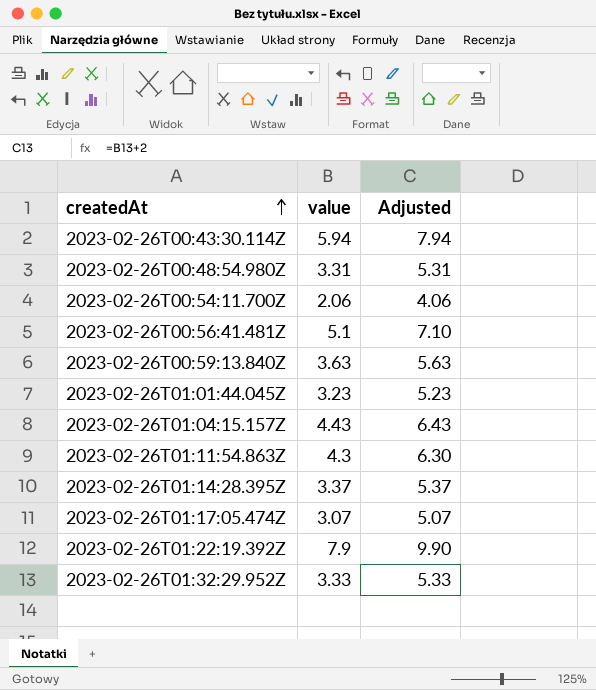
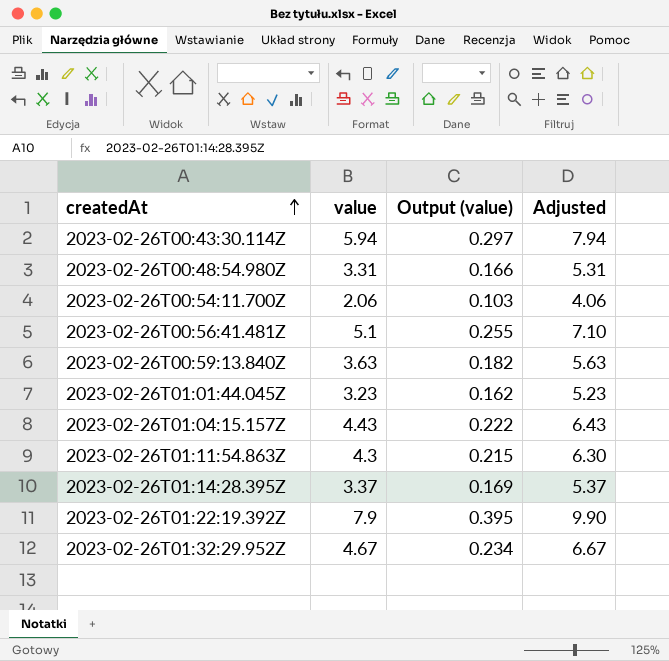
column Output (value) | formula: none -> [value] * 0.05
row 2023-02-26T01:17:05.474Z: 3.07 | 5.07 -> none
2023-02-26T01:32:29.952Z | value: 3.33 -> 4.67
2023-02-26T01:32:29.952Z | Adjusted: 5.33 -> 6.67

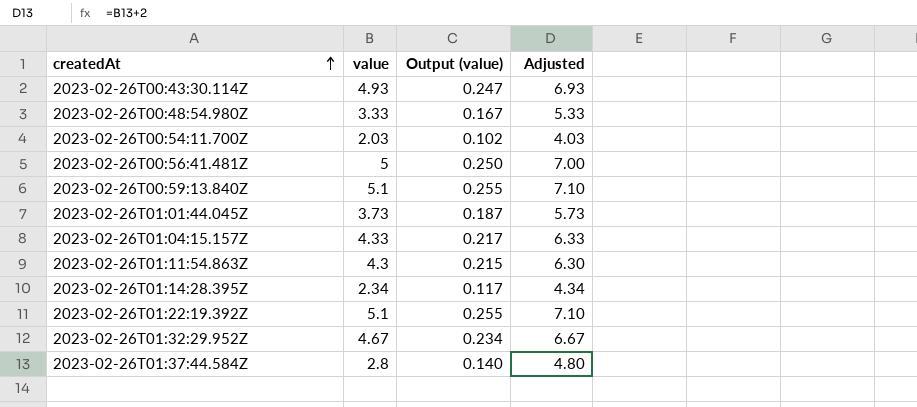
2023-02-26T00:43:30.114Z | value: 5.94 -> 4.93
2023-02-26T00:43:30.114Z | Output (value): 0.297 -> 0.247
2023-02-26T00:43:30.114Z | Adjusted: 7.94 -> 6.93
2023-02-26T00:48:54.980Z | value: 3.31 -> 3.33
2023-02-26T00:48:54.980Z | Output (value): 0.166 -> 0.167
2023-02-26T00:48:54.980Z | Adjusted: 5.31 -> 5.33
2023-02-26T00:54:11.700Z | value: 2.06 -> 2.03
2023-02-26T00:54:11.700Z | Output (value): 0.103 -> 0.102
2023-02-26T00:54:11.700Z | Adjusted: 4.06 -> 4.03
2023-02-26T00:56:41.481Z | value: 5.1 -> 5
2023-02-26T00:56:41.481Z | Output (value): 0.255 -> 0.250
2023-02-26T00:56:41.481Z | Adjusted: 7.10 -> 7.00
2023-02-26T00:59:13.840Z | value: 3.63 -> 5.1
2023-02-26T00:59:13.840Z | Output (value): 0.182 -> 0.255
2023-02-26T00:59:13.840Z | Adjusted: 5.63 -> 7.10
2023-02-26T01:01:44.045Z | value: 3.23 -> 3.73
2023-02-26T01:01:44.045Z | Output (value): 0.162 -> 0.187
2023-02-26T01:01:44.045Z | Adjusted: 5.23 -> 5.73
2023-02-26T01:04:15.157Z | value: 4.43 -> 4.33
2023-02-26T01:04:15.157Z | Output (value): 0.222 -> 0.217
2023-02-26T01:04:15.157Z | Adjusted: 6.43 -> 6.33
2023-02-26T01:14:28.395Z | value: 3.37 -> 2.34
2023-02-26T01:14:28.395Z | Output (value): 0.169 -> 0.117
2023-02-26T01:14:28.395Z | Adjusted: 5.37 -> 4.34
2023-02-26T01:22:19.392Z | value: 7.9 -> 5.1
2023-02-26T01:22:19.392Z | Output (value): 0.395 -> 0.255
2023-02-26T01:22:19.392Z | Adjusted: 9.90 -> 7.10
row 2023-02-26T01:37:44.584Z: none -> 2.8 | 0.140 | 4.80

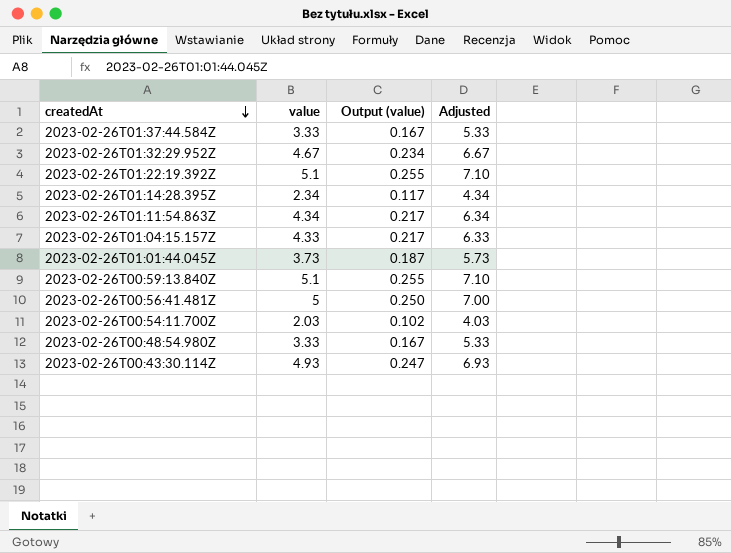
row order: createdAt ascending -> createdAt descending
2023-02-26T01:37:44.584Z | value: 2.8 -> 3.33
2023-02-26T01:37:44.584Z | Output (value): 0.140 -> 0.167
2023-02-26T01:37:44.584Z | Adjusted: 4.80 -> 5.33
2023-02-26T01:11:54.863Z | value: 4.3 -> 4.34
2023-02-26T01:11:54.863Z | Output (value): 0.215 -> 0.217
2023-02-26T01:11:54.863Z | Adjusted: 6.30 -> 6.34

